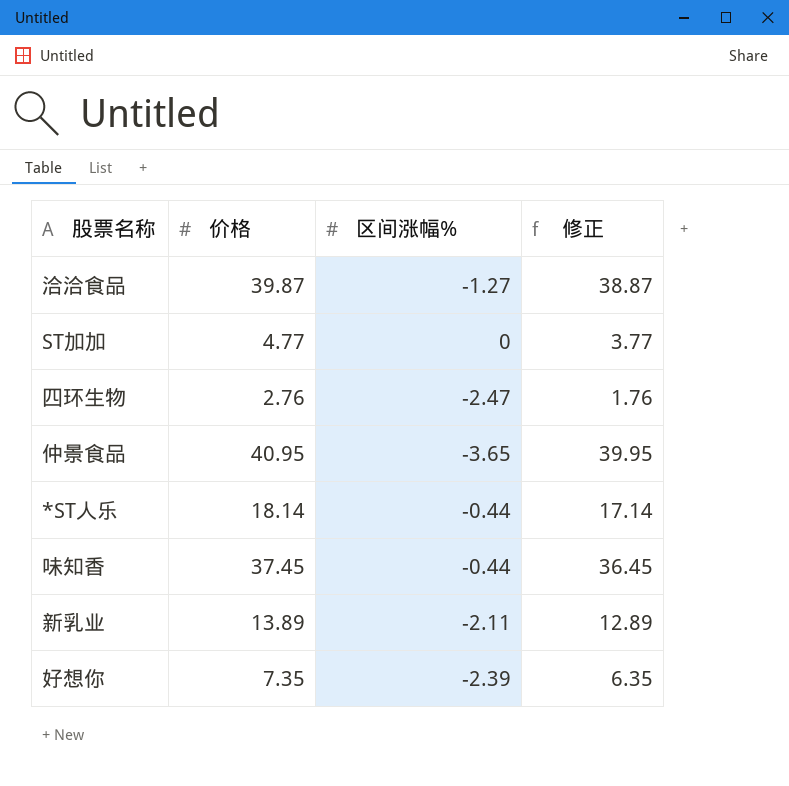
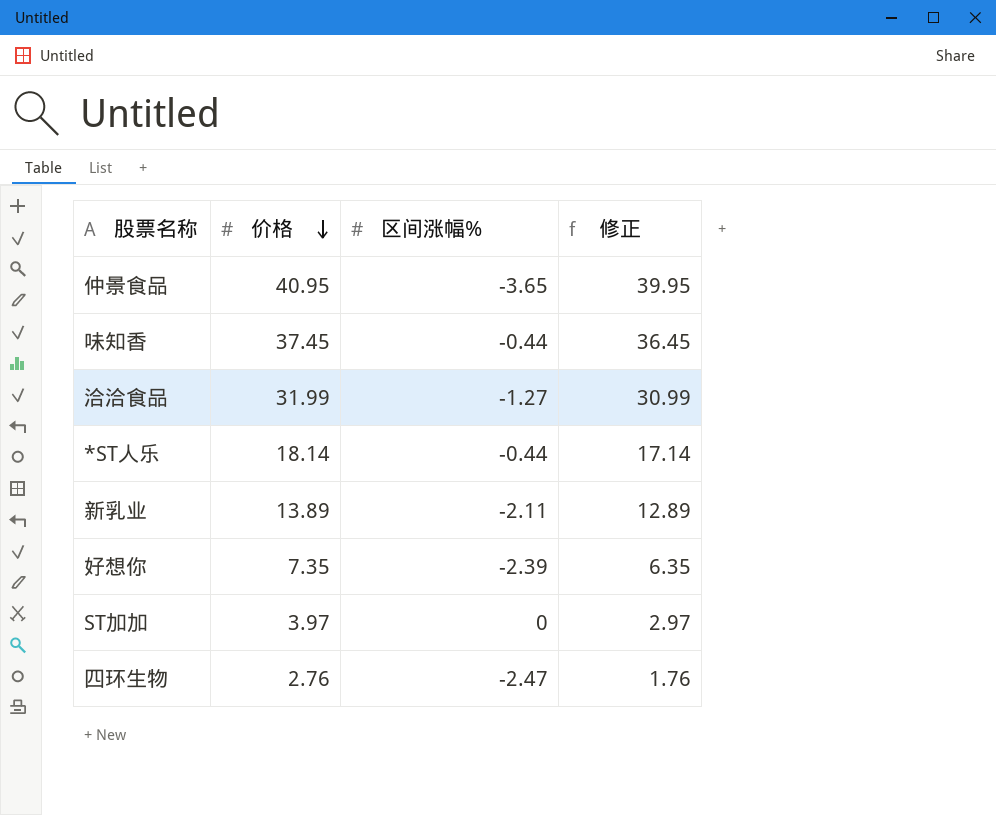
row order: none -> 价格 descending
洽洽食品 | 价格: 39.87 -> 31.99
洽洽食品 | 修正: 38.87 -> 30.99
ST加加 | 价格: 4.77 -> 3.97
ST加加 | 修正: 3.77 -> 2.97

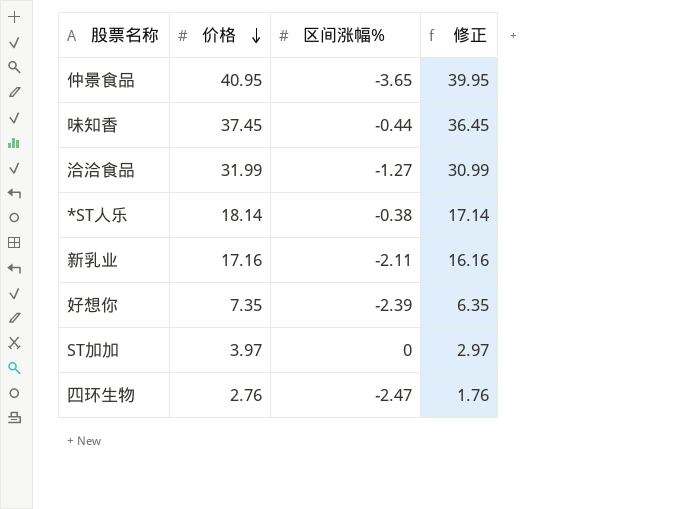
*ST人乐 | 区间涨幅%: -0.44 -> -0.38
新乳业 | 价格: 13.89 -> 17.16
新乳业 | 修正: 12.89 -> 16.16

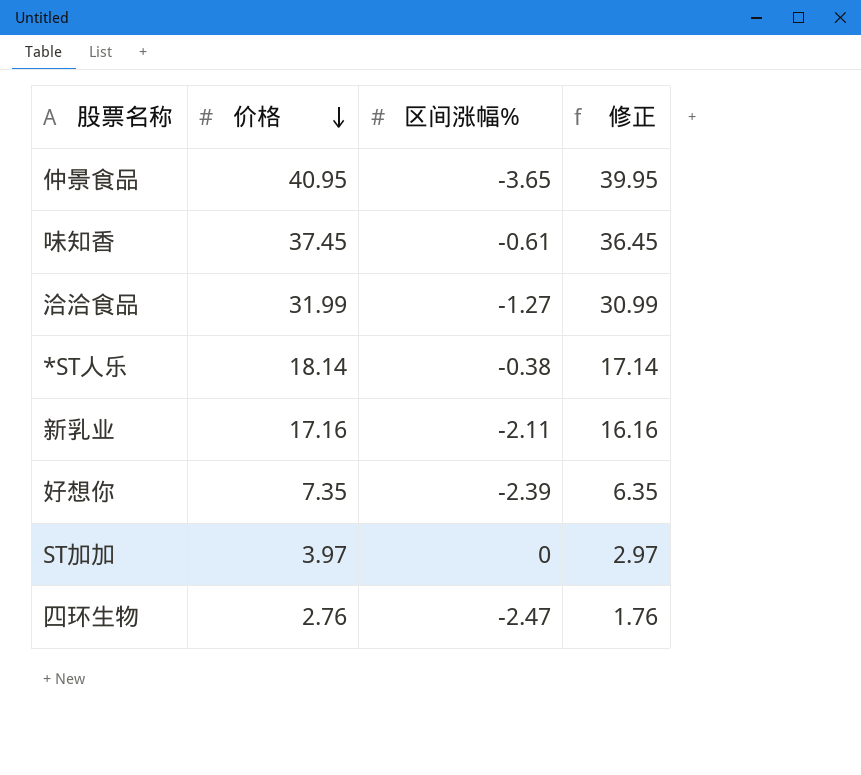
味知香 | 区间涨幅%: -0.44 -> -0.61

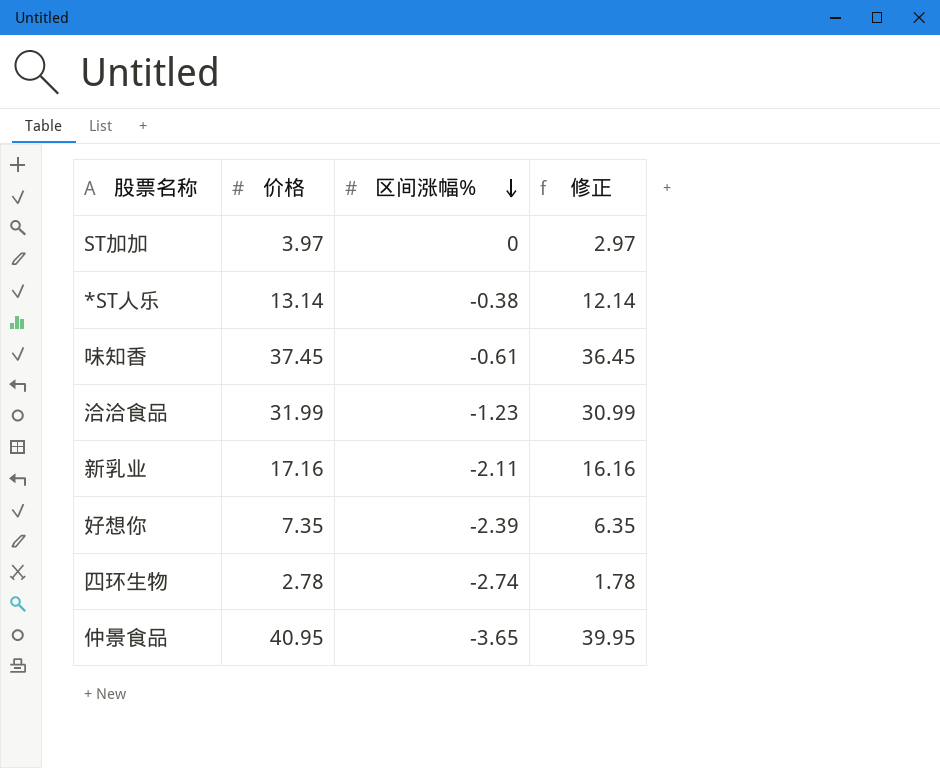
row order: 价格 descending -> 区间涨幅% descending
*ST人乐 | 价格: 18.14 -> 13.14
*ST人乐 | 修正: 17.14 -> 12.14
洽洽食品 | 区间涨幅%: -1.27 -> -1.23
四环生物 | 价格: 2.76 -> 2.78
四环生物 | 区间涨幅%: -2.47 -> -2.74
四环生物 | 修正: 1.76 -> 1.78

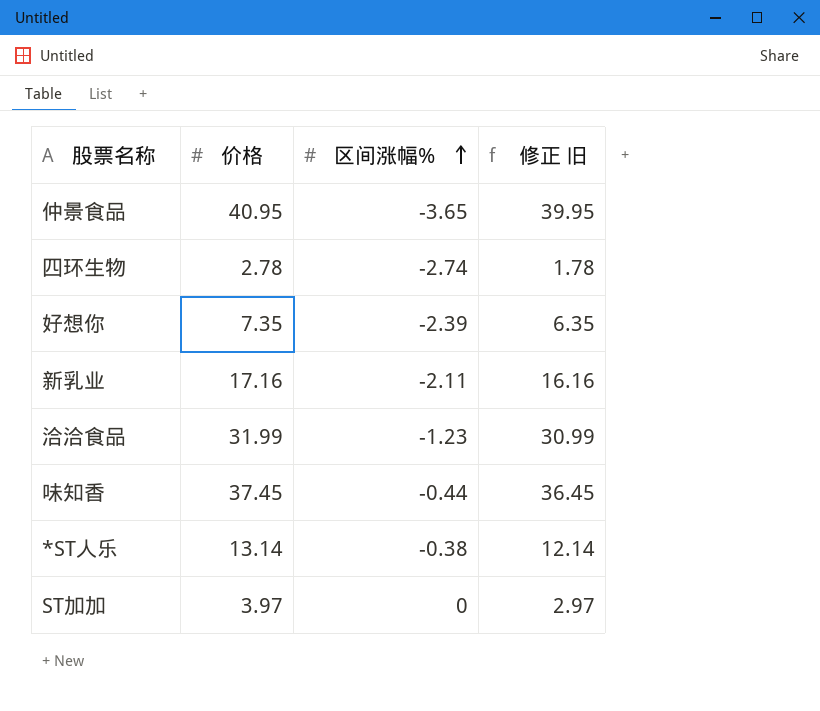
row order: 区间涨幅% descending -> 区间涨幅% ascending
column name: 修正 -> 修正 旧
味知香 | 区间涨幅%: -0.61 -> -0.44

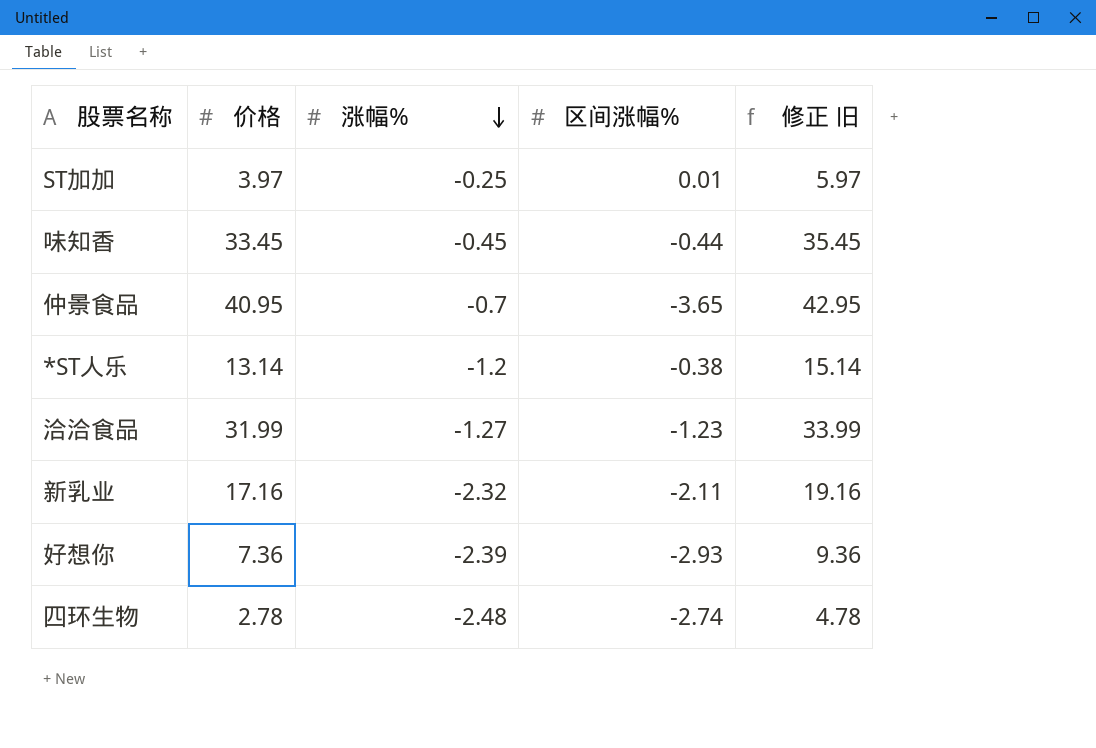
row order: 区间涨幅% ascending -> 涨幅% descending
column 涨幅% | position: none -> 3
column 修正 旧 | formula: [价格] - 1 -> [价格] + 2
ST加加 | 区间涨幅%: 0 -> 0.01
味知香 | 价格: 37.45 -> 33.45
好想你 | 价格: 7.35 -> 7.36
好想你 | 区间涨幅%: -2.39 -> -2.93

